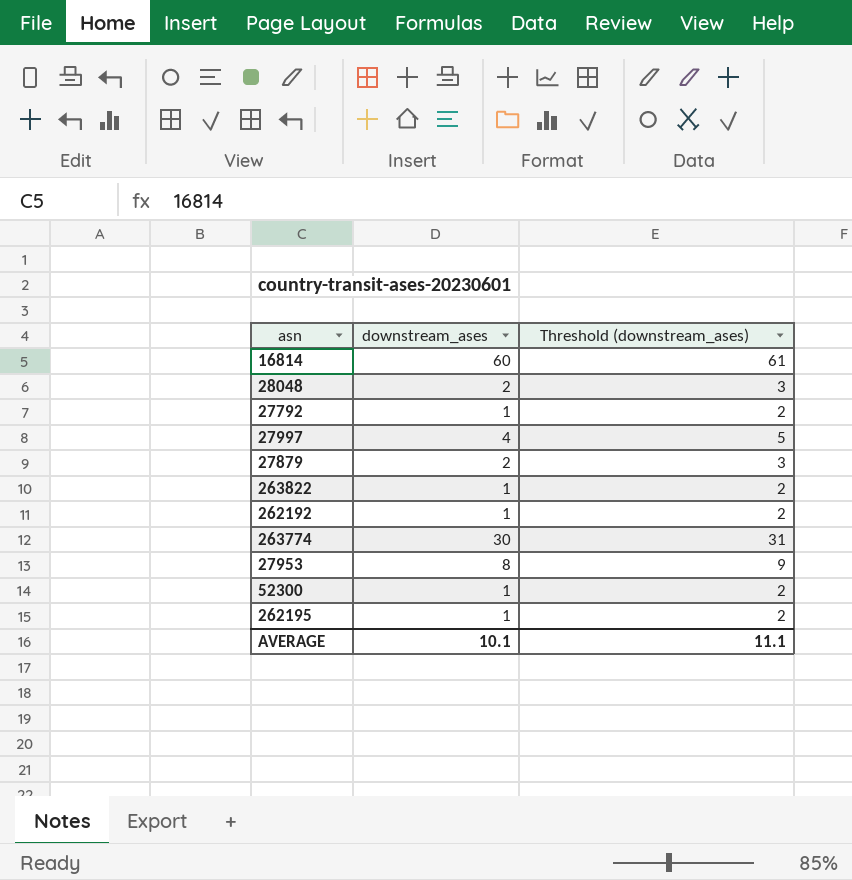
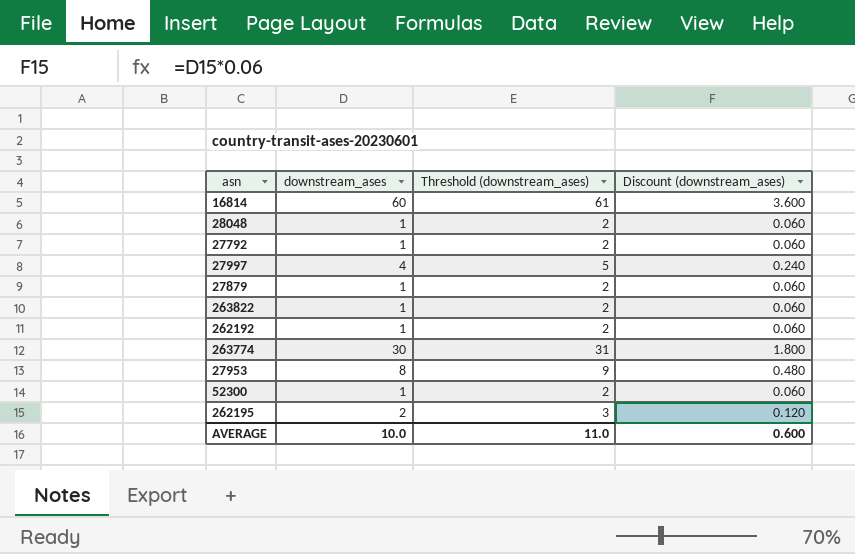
column Discount (downstream_ases) | formula: none -> [downstream_ases] * 0.06
28048 | downstream_ases: 2 -> 1
28048 | Threshold (downstream_ases): 3 -> 2
27879 | downstream_ases: 2 -> 1
27879 | Threshold (downstream_ases): 3 -> 2
262195 | downstream_ases: 1 -> 2
262195 | Threshold (downstream_ases): 2 -> 3
AVERAGE | downstream_ases: 10.1 -> 10.0
AVERAGE | Threshold (downstream_ases): 11.1 -> 11.0

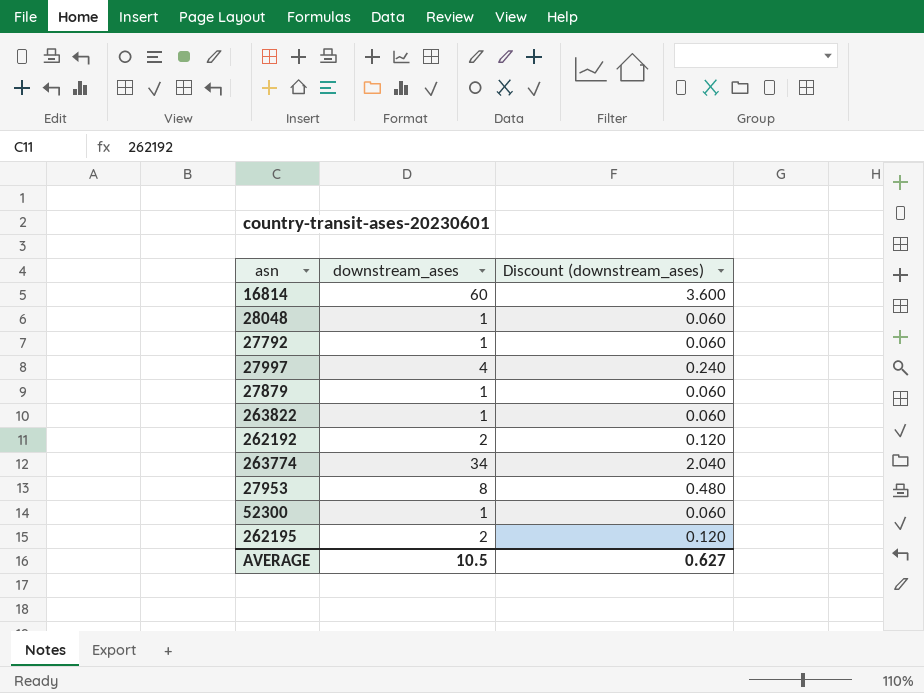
column Threshold (downstream_ases) | formula: [downstream_ases] + 1 -> none
262192 | downstream_ases: 1 -> 2
262192 | Discount (downstream_ases): 0.060 -> 0.120
263774 | downstream_ases: 30 -> 34
263774 | Discount (downstream_ases): 1.800 -> 2.040
AVERAGE | downstream_ases: 10.0 -> 10.5
AVERAGE | Discount (downstream_ases): 0.600 -> 0.627

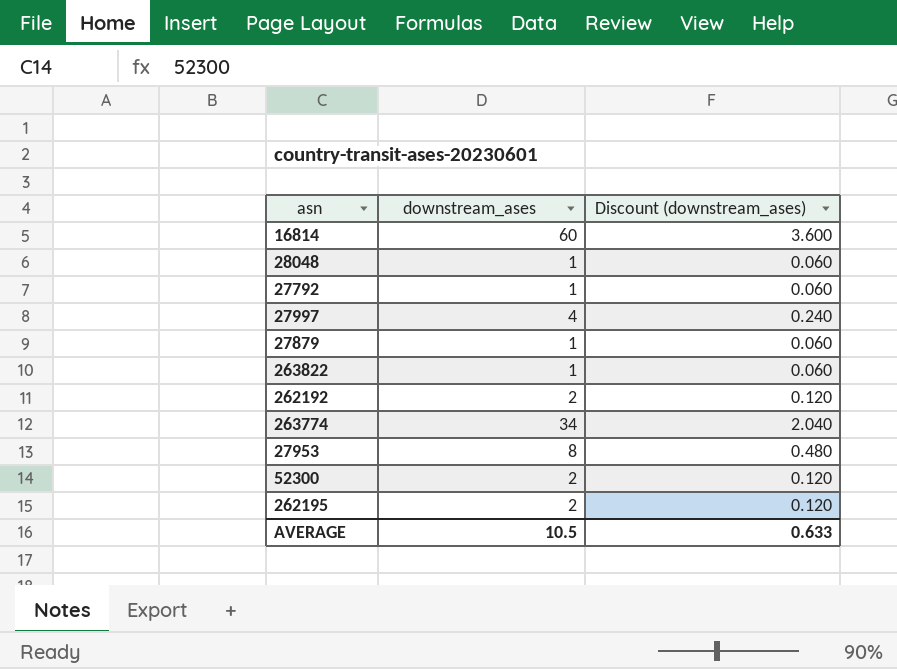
52300 | downstream_ases: 1 -> 2
52300 | Discount (downstream_ases): 0.060 -> 0.120
AVERAGE | Discount (downstream_ases): 0.627 -> 0.633

